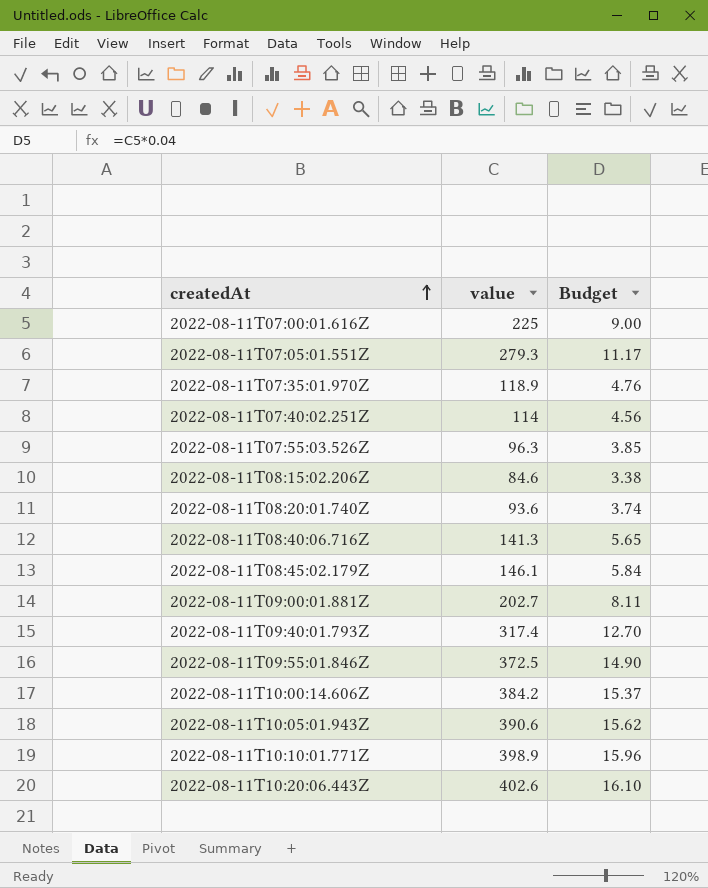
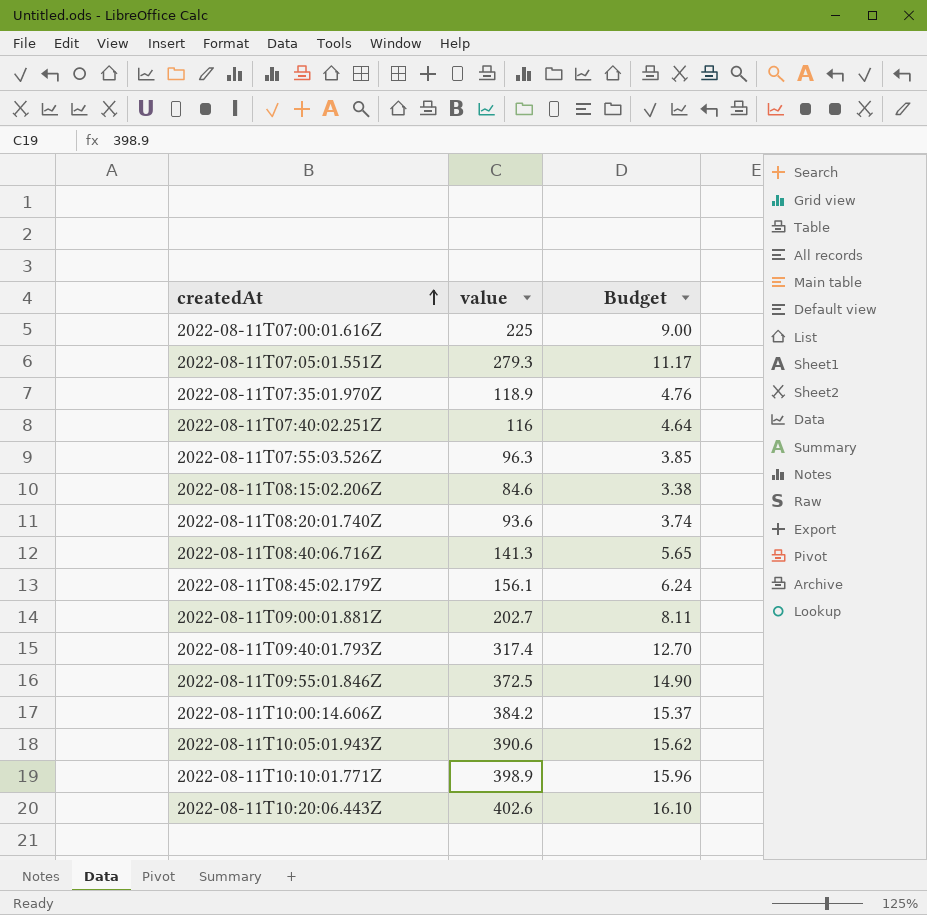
2022-08-11T07:40:02.251Z | value: 114 -> 116
2022-08-11T07:40:02.251Z | Budget: 4.56 -> 4.64
2022-08-11T08:45:02.179Z | value: 146.1 -> 156.1
2022-08-11T08:45:02.179Z | Budget: 5.84 -> 6.24

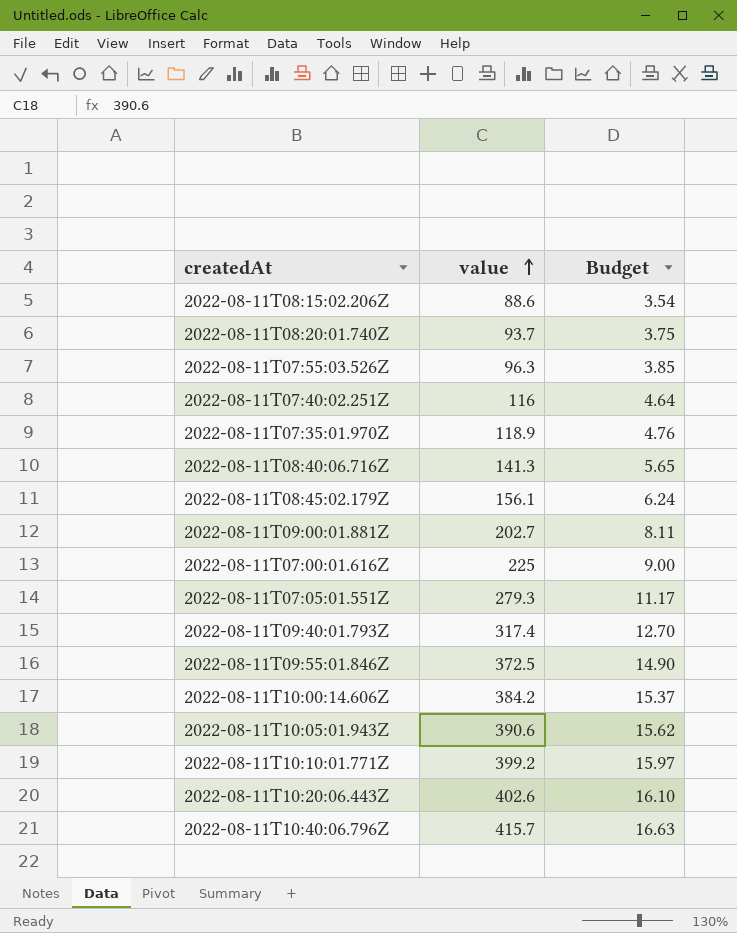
row order: createdAt ascending -> value ascending
2022-08-11T08:15:02.206Z | value: 84.6 -> 88.6
2022-08-11T08:15:02.206Z | Budget: 3.38 -> 3.54
2022-08-11T08:20:01.740Z | value: 93.6 -> 93.7
2022-08-11T08:20:01.740Z | Budget: 3.74 -> 3.75
2022-08-11T10:10:01.771Z | value: 398.9 -> 399.2
2022-08-11T10:10:01.771Z | Budget: 15.96 -> 15.97
row 2022-08-11T10:40:06.796Z: none -> 415.7 | 16.63

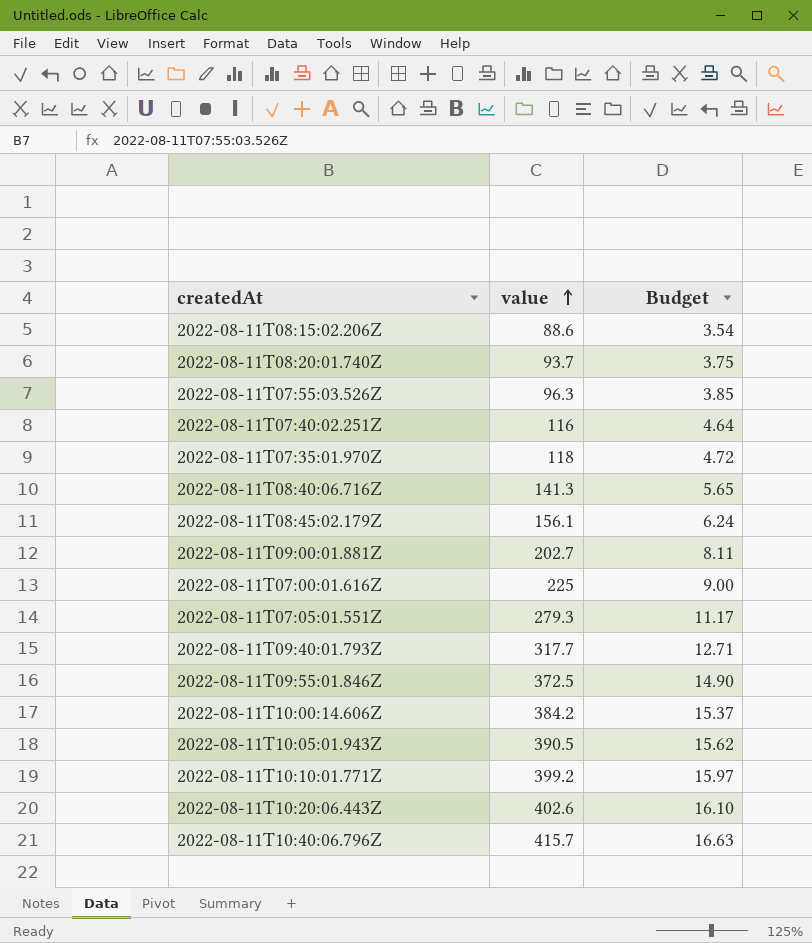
2022-08-11T07:35:01.970Z | value: 118.9 -> 118
2022-08-11T07:35:01.970Z | Budget: 4.76 -> 4.72
2022-08-11T09:40:01.793Z | value: 317.4 -> 317.7
2022-08-11T09:40:01.793Z | Budget: 12.70 -> 12.71
2022-08-11T10:05:01.943Z | value: 390.6 -> 390.5

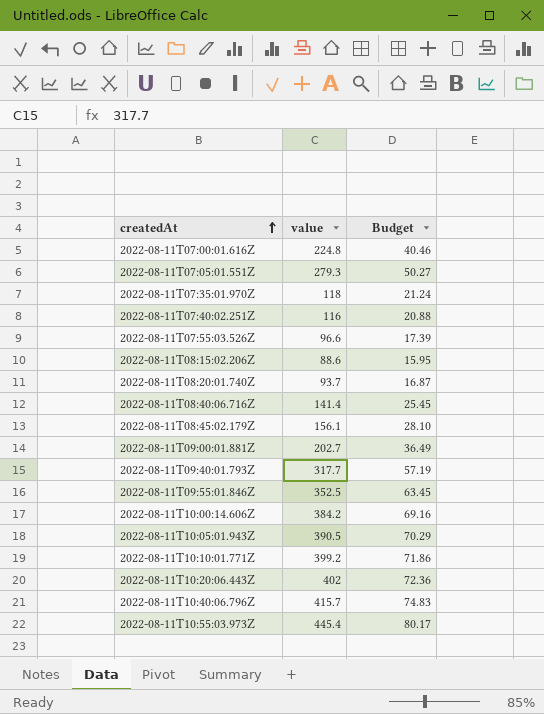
row order: value ascending -> createdAt ascending
column Budget | formula: [value] * 0.04 -> [value] * 0.18
2022-08-11T07:00:01.616Z | value: 225 -> 224.8
2022-08-11T07:55:03.526Z | value: 96.3 -> 96.6
2022-08-11T08:40:06.716Z | value: 141.3 -> 141.4
2022-08-11T09:55:01.846Z | value: 372.5 -> 352.5
2022-08-11T10:20:06.443Z | value: 402.6 -> 402
row 2022-08-11T10:55:03.973Z: none -> 445.4 | 80.17

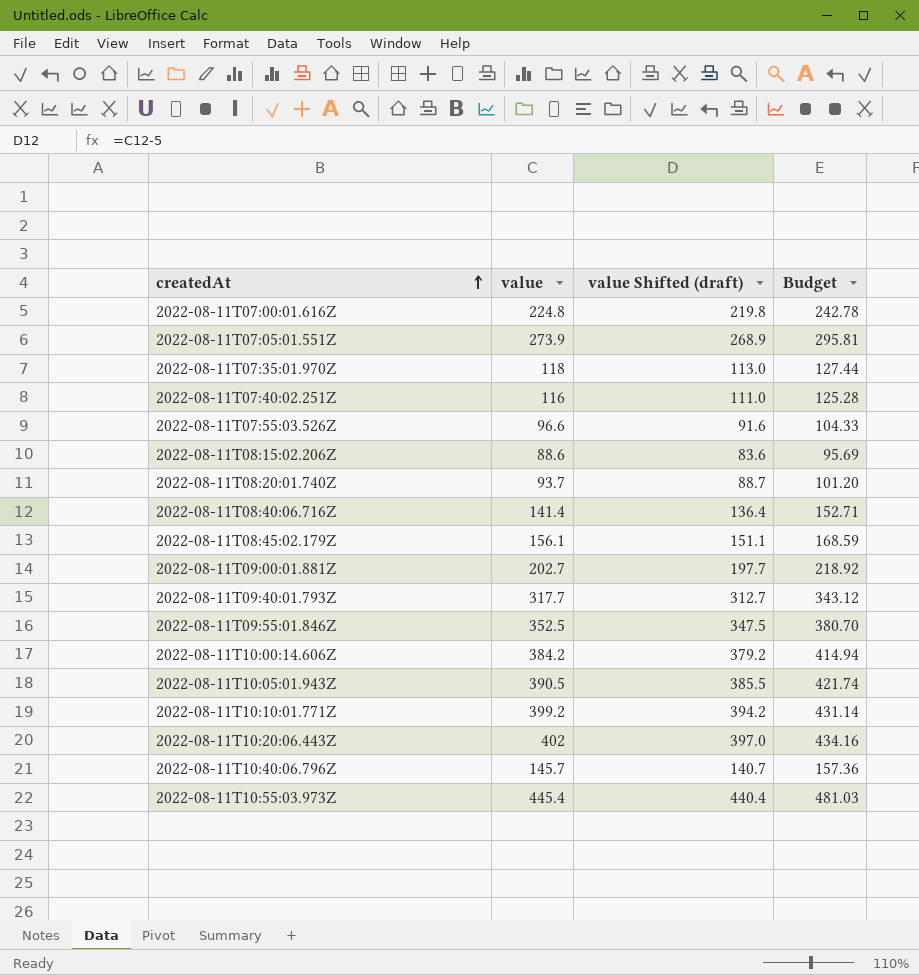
column value Shifted (draft) | formula: none -> [value] - 5
column Budget | formula: [value] * 0.18 -> [value] * 1.08
2022-08-11T07:05:01.551Z | value: 279.3 -> 273.9
2022-08-11T10:40:06.796Z | value: 415.7 -> 145.7

